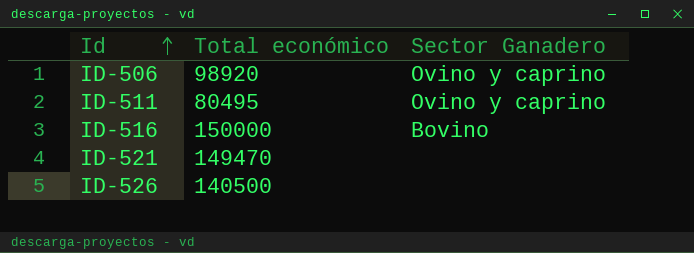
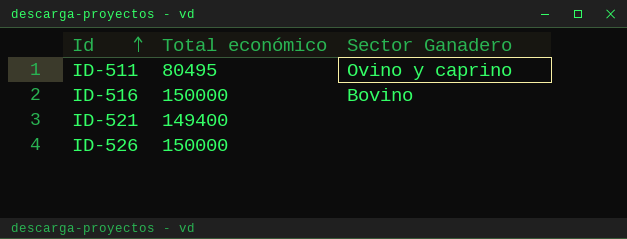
row ID-506: 98920 | Ovino y caprino -> none
ID-521 | Total económico: 149470 -> 149400
ID-526 | Total económico: 140500 -> 150000

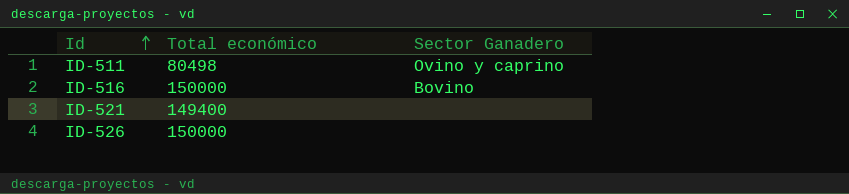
ID-511 | Total económico: 80495 -> 80498

